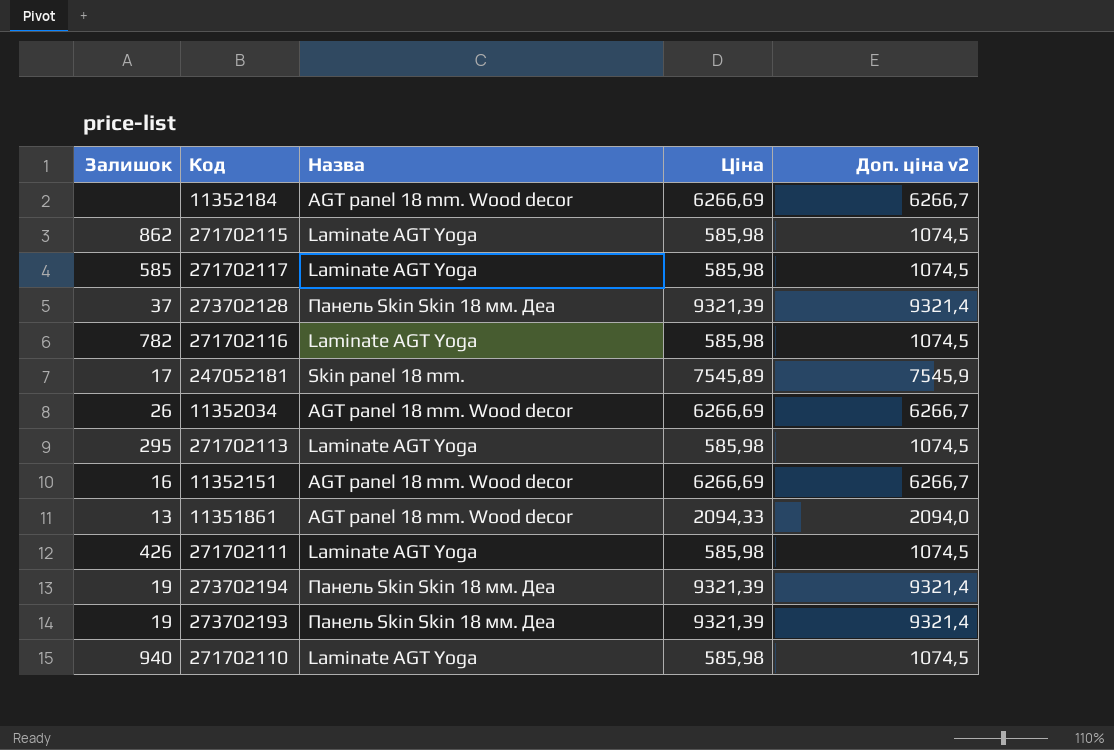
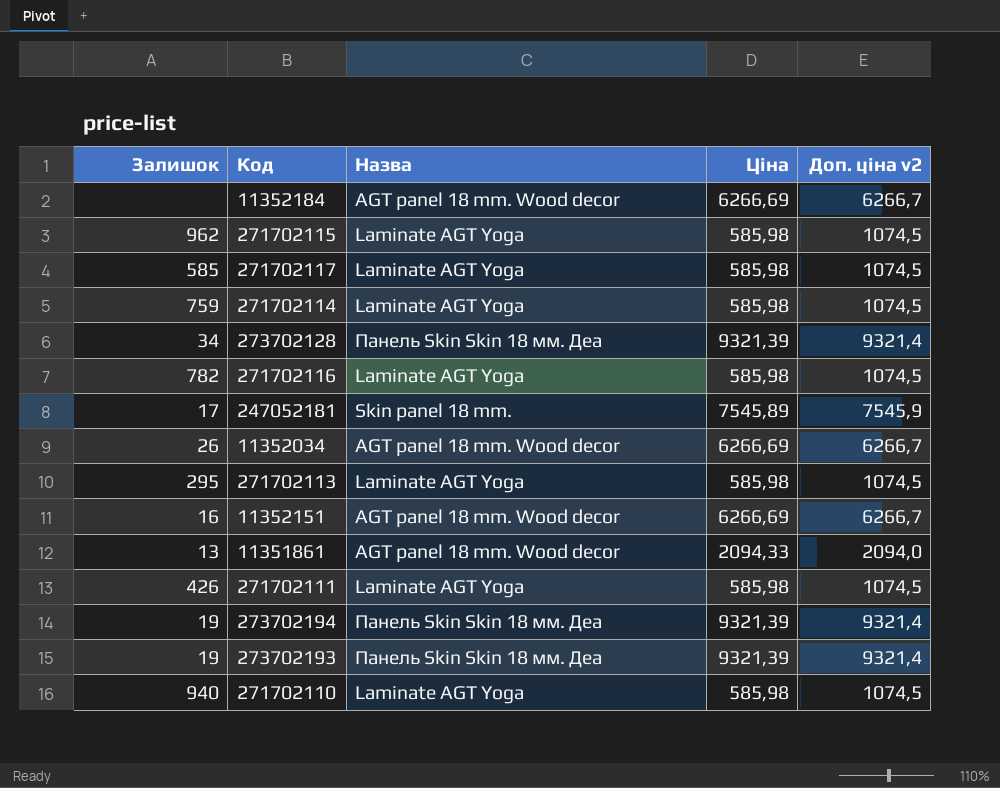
271702115 | Залишок: 862 -> 962
row 271702114: none -> 759 | Laminate AGT Yoga | 585,98 | 1074,5
273702128 | Залишок: 37 -> 34

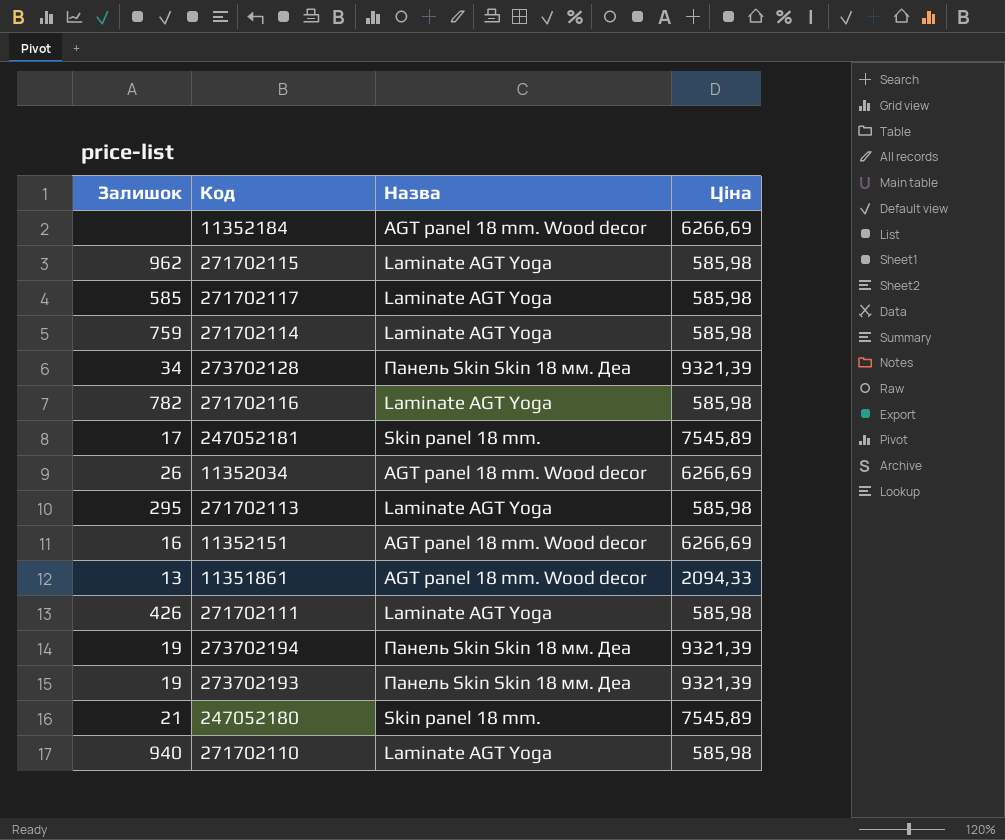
column Доп. ціна v2 | position: 5 -> none
row 247052180: none -> 21 | Skin panel 18 mm. | 7545,89

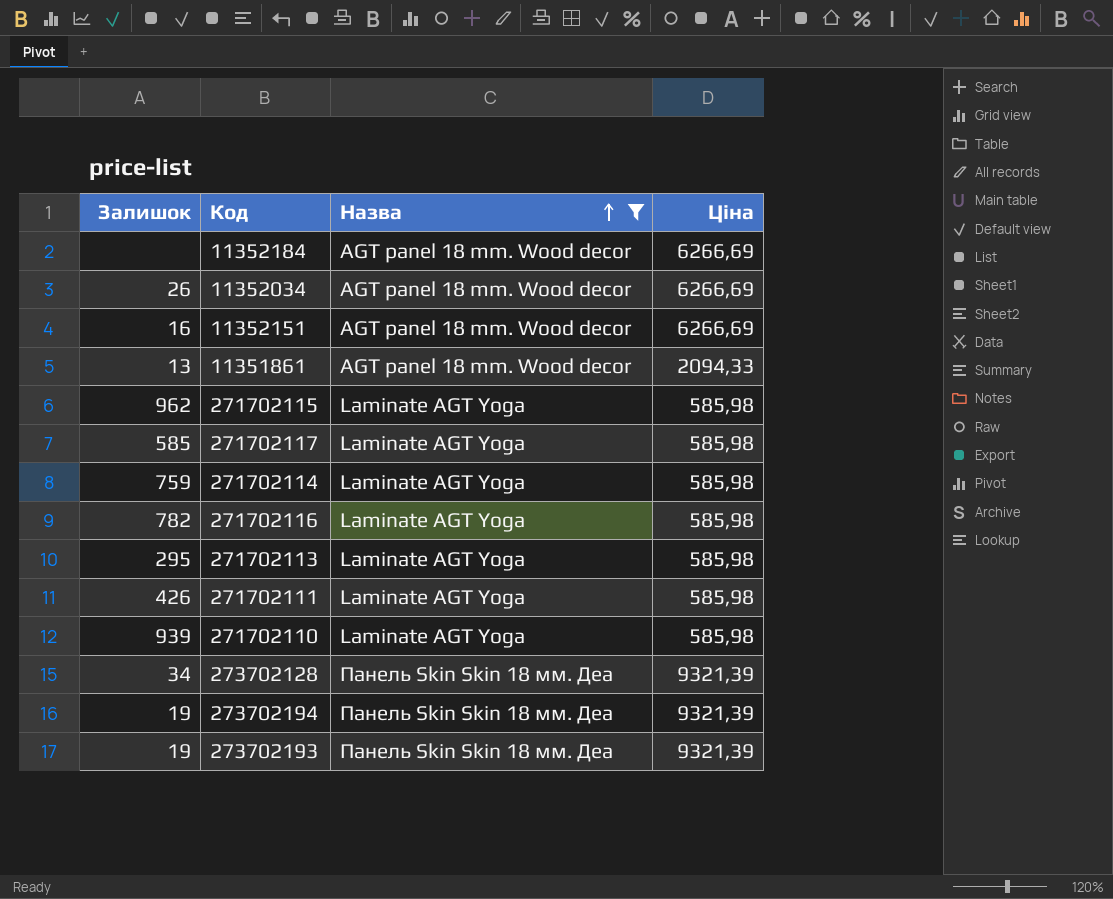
filter: none -> Назва != Skin panel 18 mm.
row order: none -> Назва ascending
271702110 | Залишок: 940 -> 939

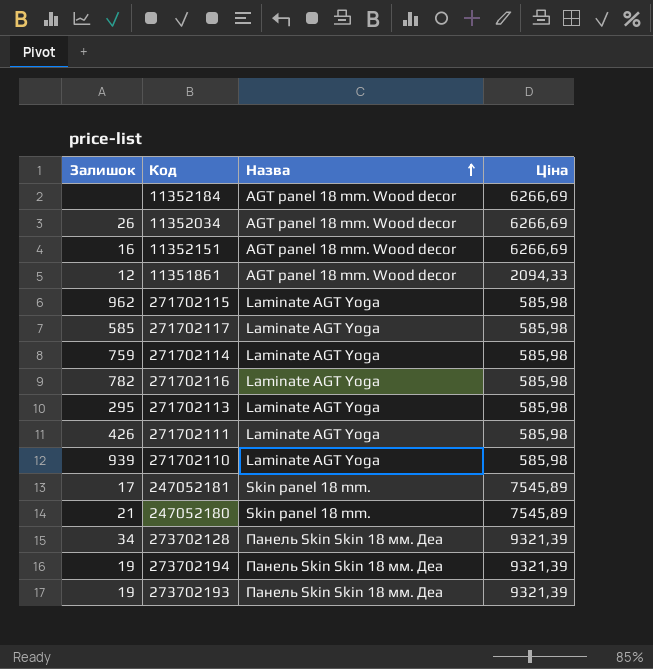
filter: Назва != Skin panel 18 mm. -> none
11351861 | Залишок: 13 -> 12

